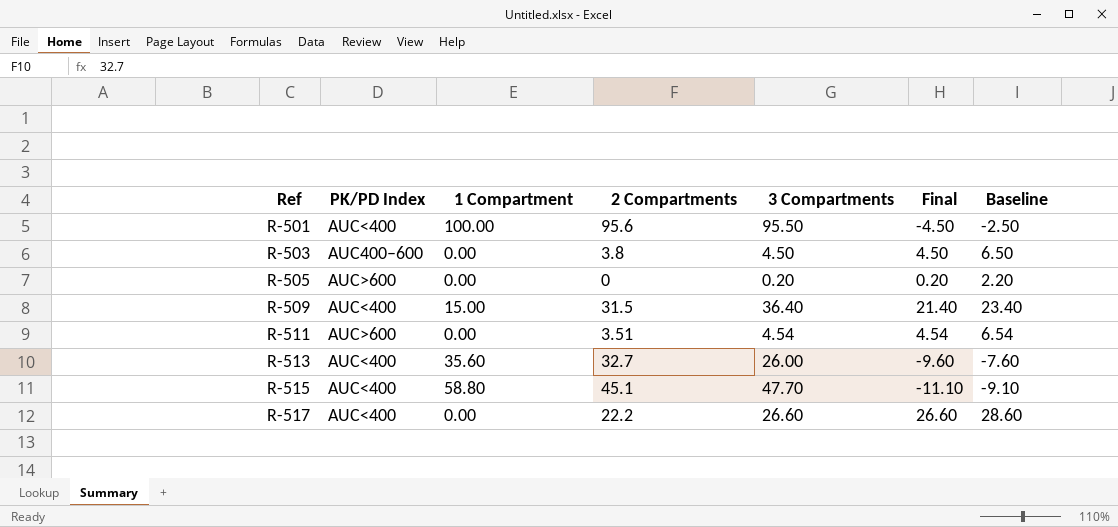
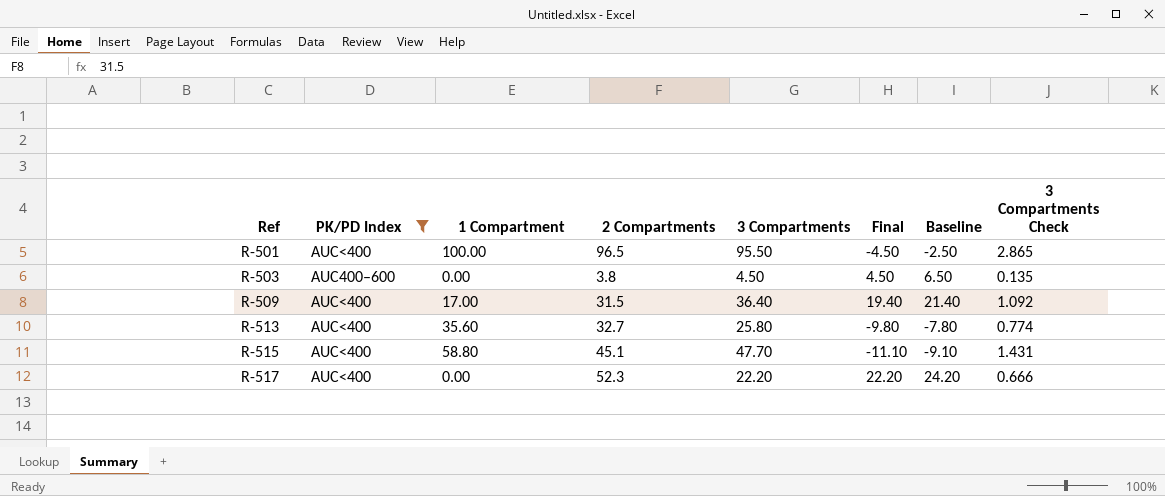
filter: none -> PK/PD Index != AUC>600
column 3 Compartments Check | formula: none -> [3 Compartments] * 0.03
R-501 | 2 Compartments: 95.6 -> 96.5
R-509 | 1 Compartment: 15.00 -> 17.00
R-509 | Final: 21.40 -> 19.40
R-509 | Baseline: 23.40 -> 21.40
R-513 | 3 Compartments: 26.00 -> 25.80
R-513 | Final: -9.60 -> -9.80
R-513 | Baseline: -7.60 -> -7.80
R-517 | 2 Compartments: 22.2 -> 52.3
R-517 | 3 Compartments: 26.60 -> 22.20
R-517 | Final: 26.60 -> 22.20
R-517 | Baseline: 28.60 -> 24.20

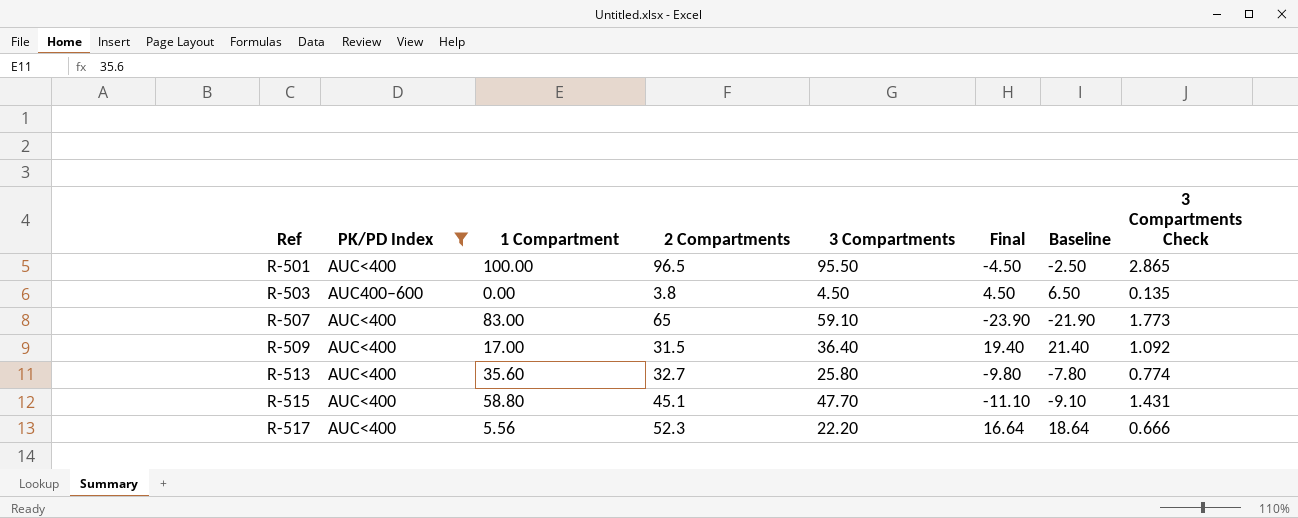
row R-507: none -> AUC<400 | 83.00 | 65 | 59.10 | -23.90 | -21.90 | 1.773
R-517 | 1 Compartment: 0.00 -> 5.56
R-517 | Final: 22.20 -> 16.64
R-517 | Baseline: 24.20 -> 18.64

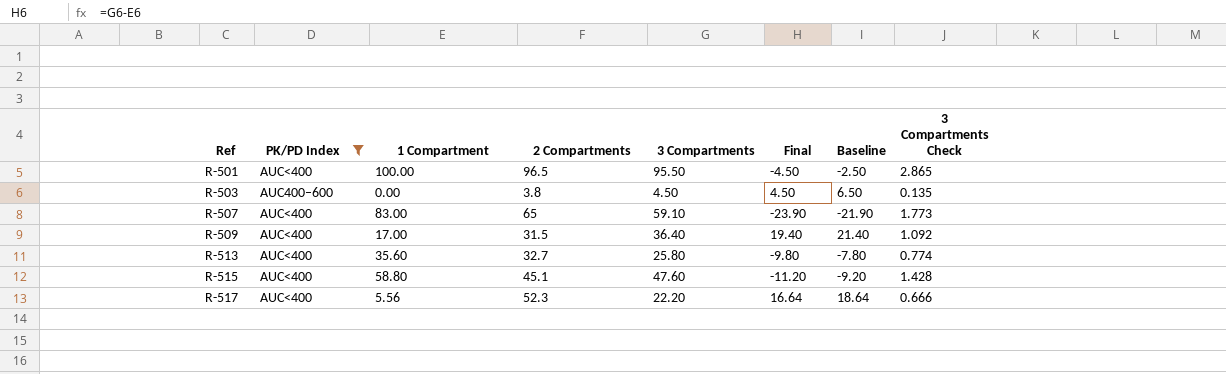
R-515 | 3 Compartments: 47.70 -> 47.60
R-515 | Final: -11.10 -> -11.20
R-515 | Baseline: -9.10 -> -9.20
R-515 | 3 Compartments Check: 1.431 -> 1.428

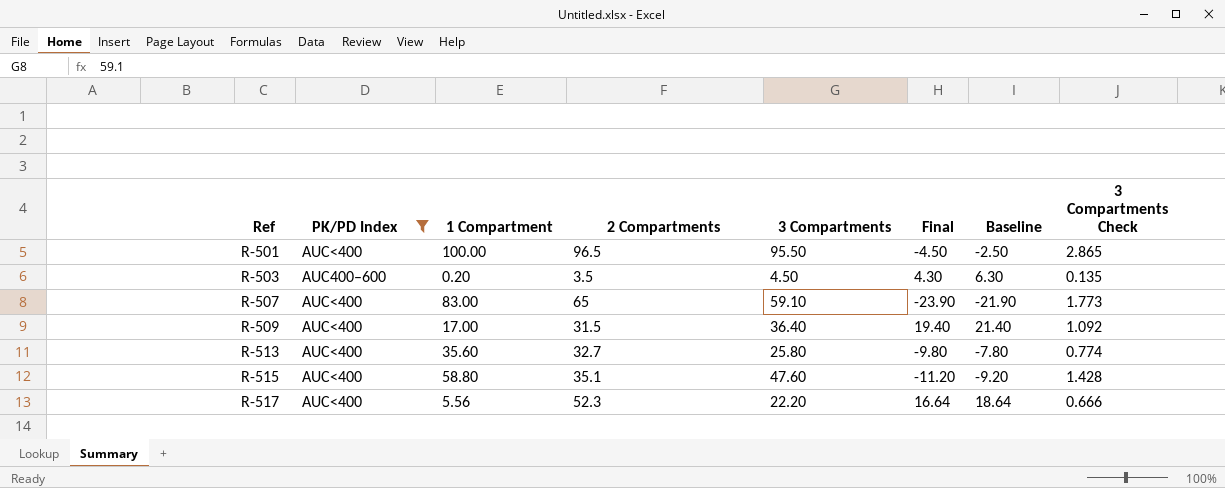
R-503 | 1 Compartment: 0.00 -> 0.20
R-503 | 2 Compartments: 3.8 -> 3.5
R-503 | Final: 4.50 -> 4.30
R-503 | Baseline: 6.50 -> 6.30
R-515 | 2 Compartments: 45.1 -> 35.1

